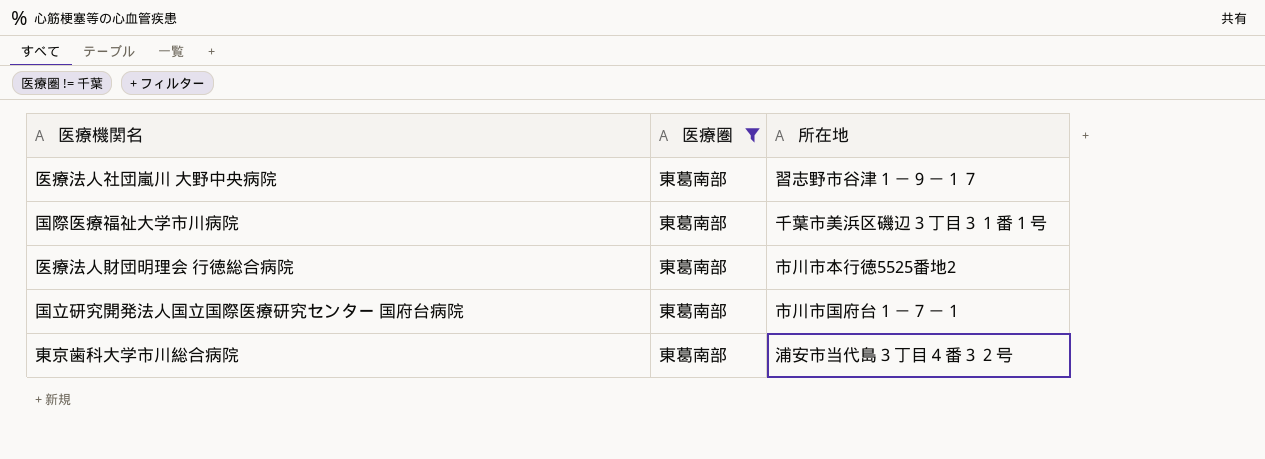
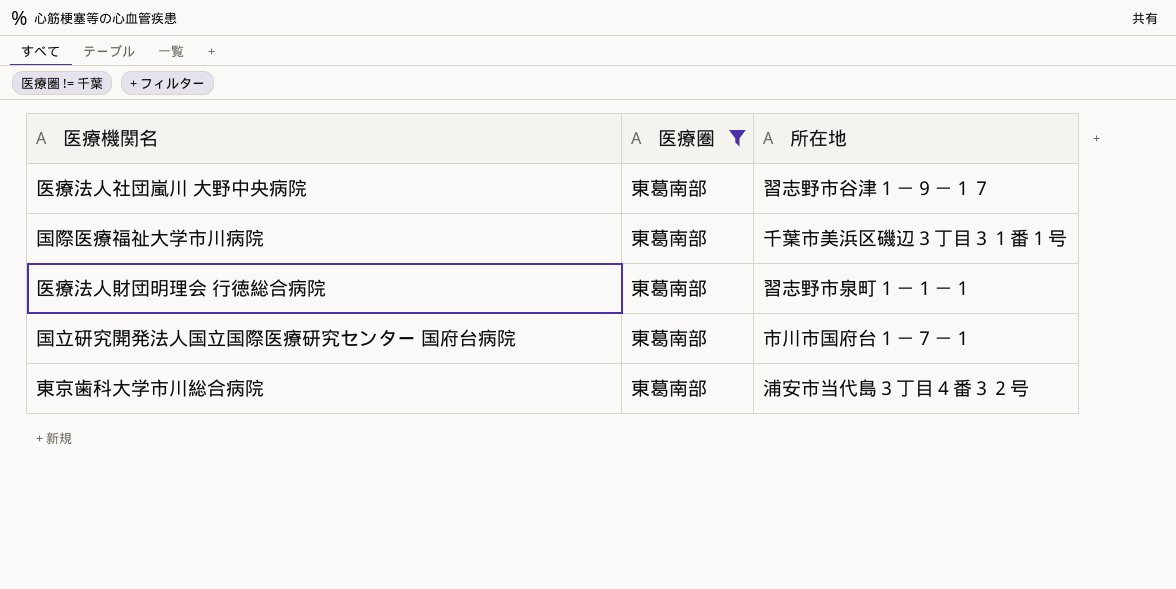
医療法人財団明理会 行徳総合病院 | 所在地: 市川市本行徳5525番地2 -> 習志野市泉町１－１－１

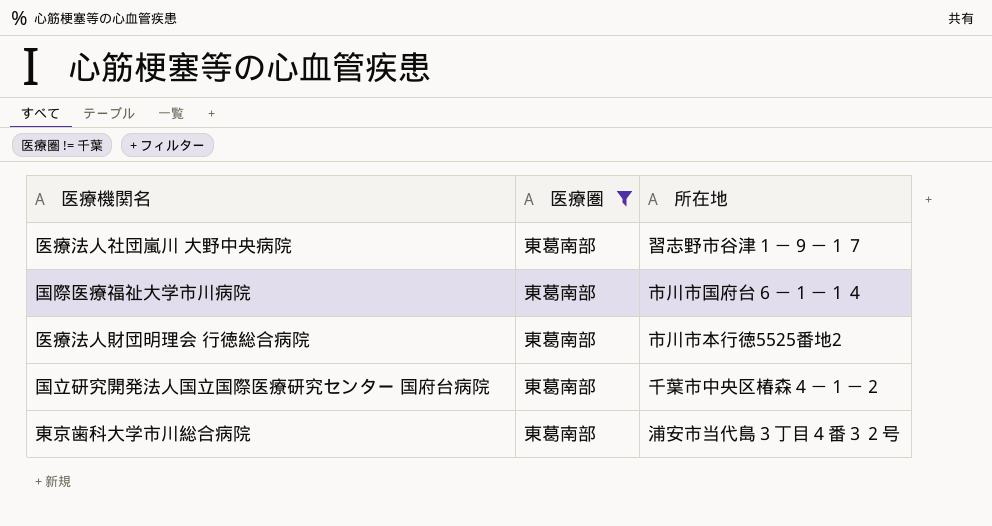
国際医療福祉大学市川病院 | 所在地: 千葉市美浜区磯辺３丁目３１番１号 -> 市川市国府台６－１－１４
医療法人財団明理会 行徳総合病院 | 所在地: 習志野市泉町１－１－１ -> 市川市本行徳5525番地2
国立研究開発法人国立国際医療研究センター 国府台病院 | 所在地: 市川市国府台１－７－１ -> 千葉市中央区椿森４－１－２

